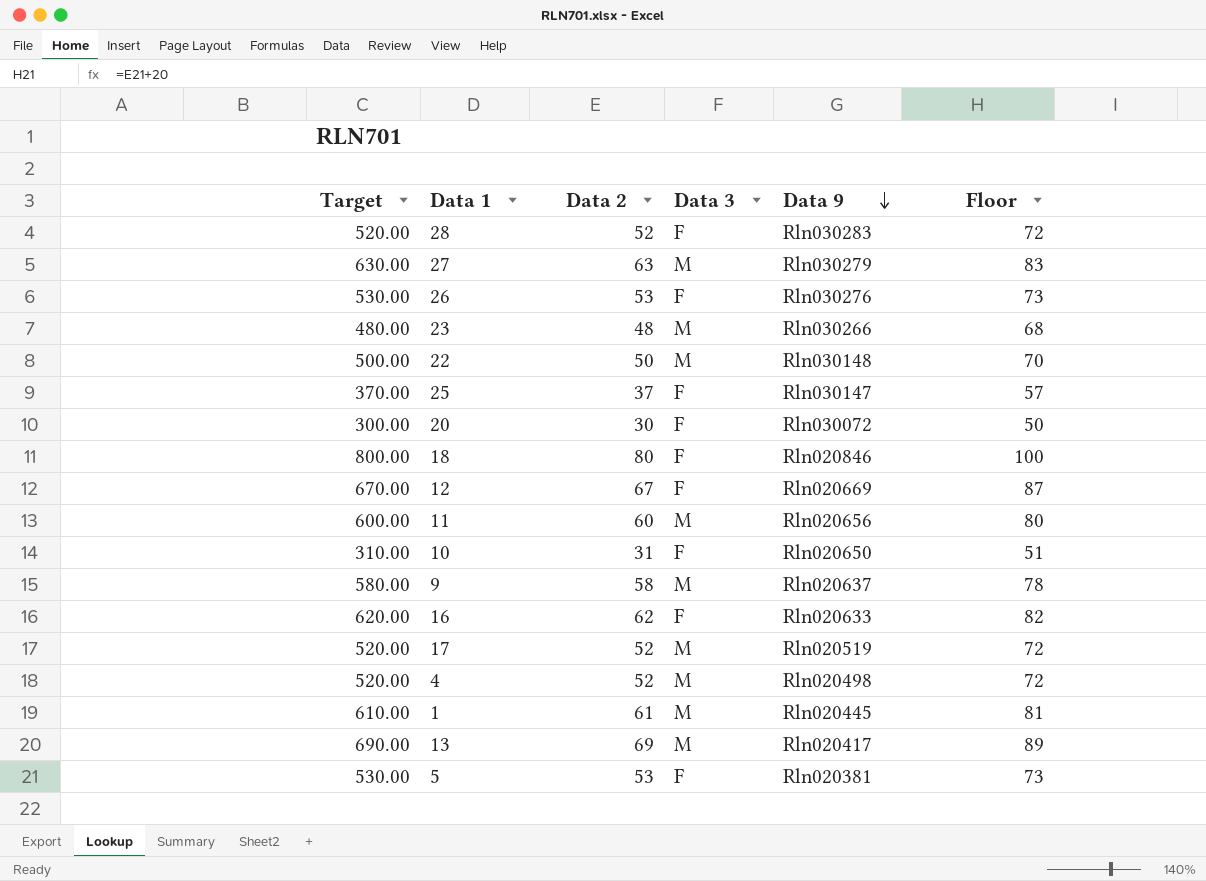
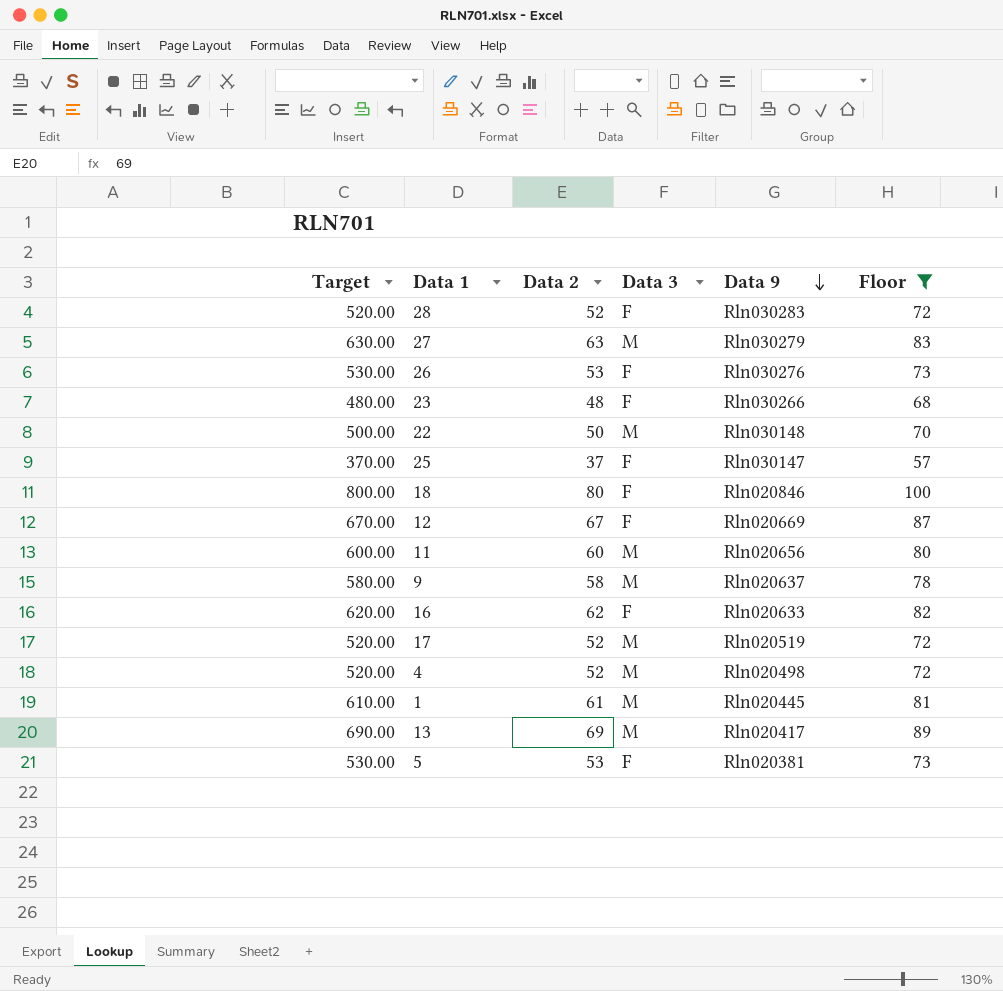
filter: none -> Floor >= 57
23 | Data 3: M -> F

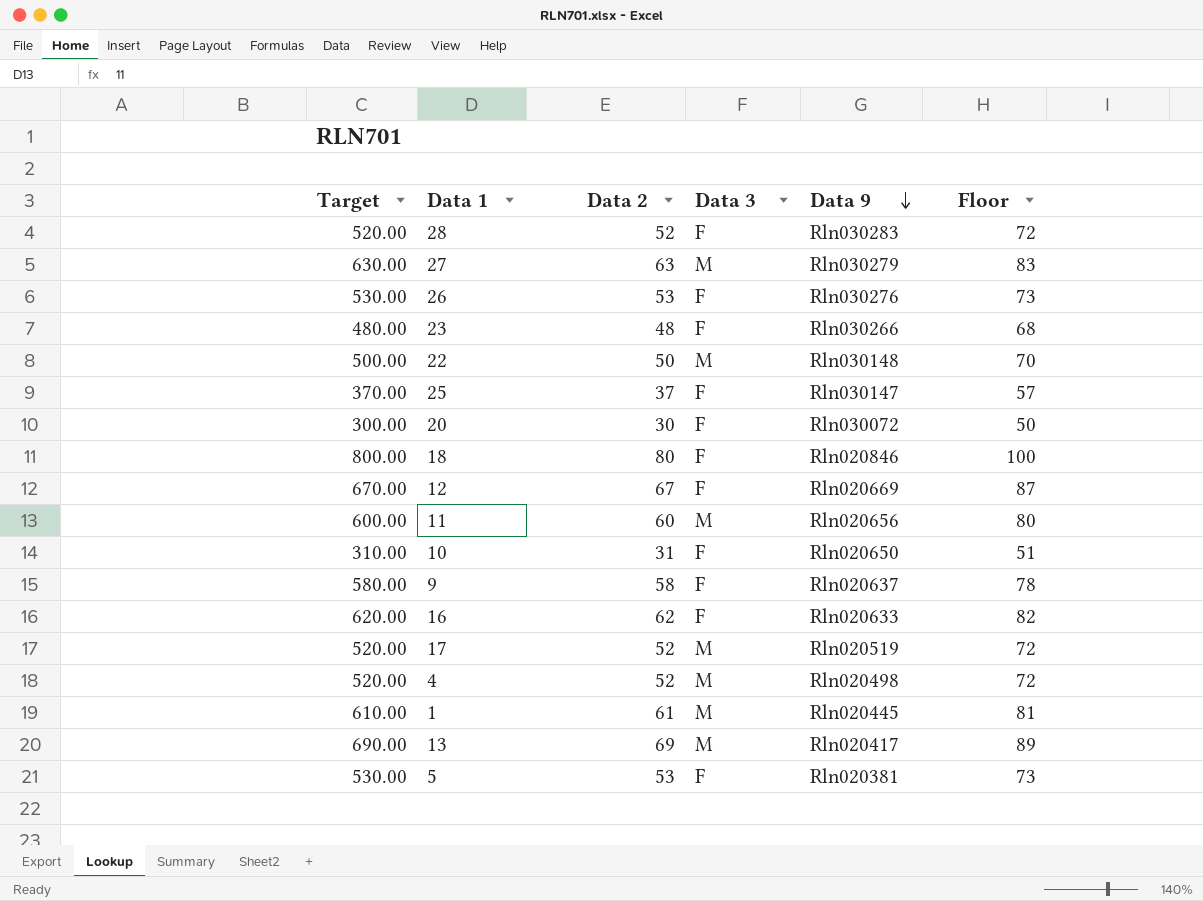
filter: Floor >= 57 -> none
9 | Data 3: M -> F

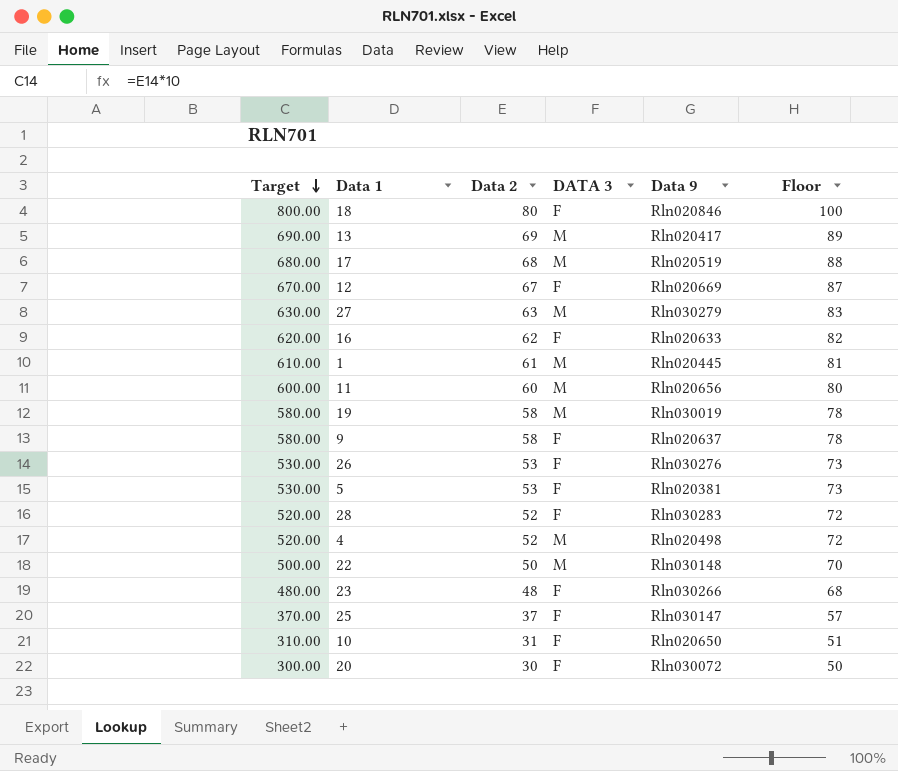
row order: Data 9 descending -> Target descending
column name: Data 3 -> DATA 3
17 | Target: 520.00 -> 680.00
17 | Data 2: 52 -> 68
17 | Floor: 72 -> 88
row 19: none -> 580.00 | 58 | M | Rln030019 | 78

